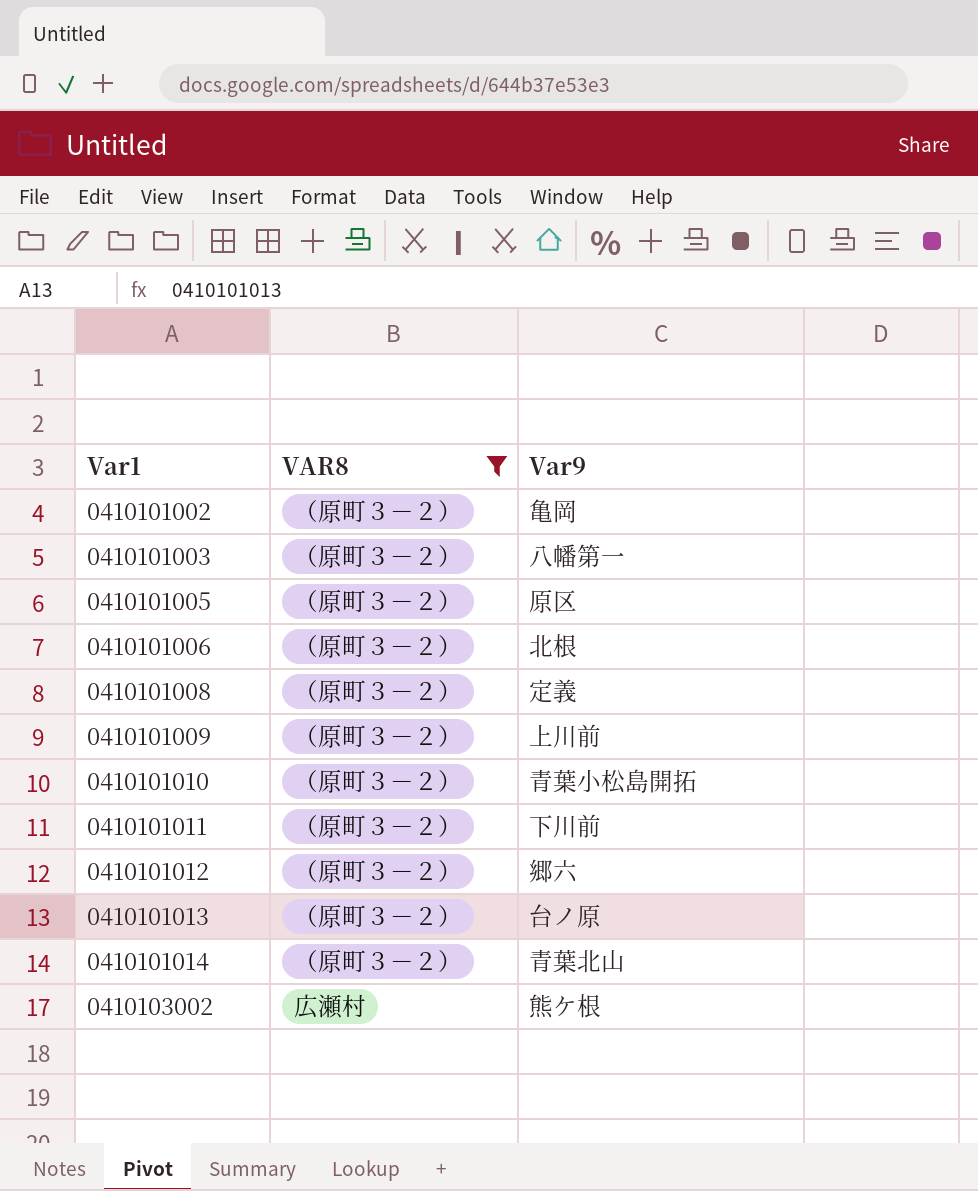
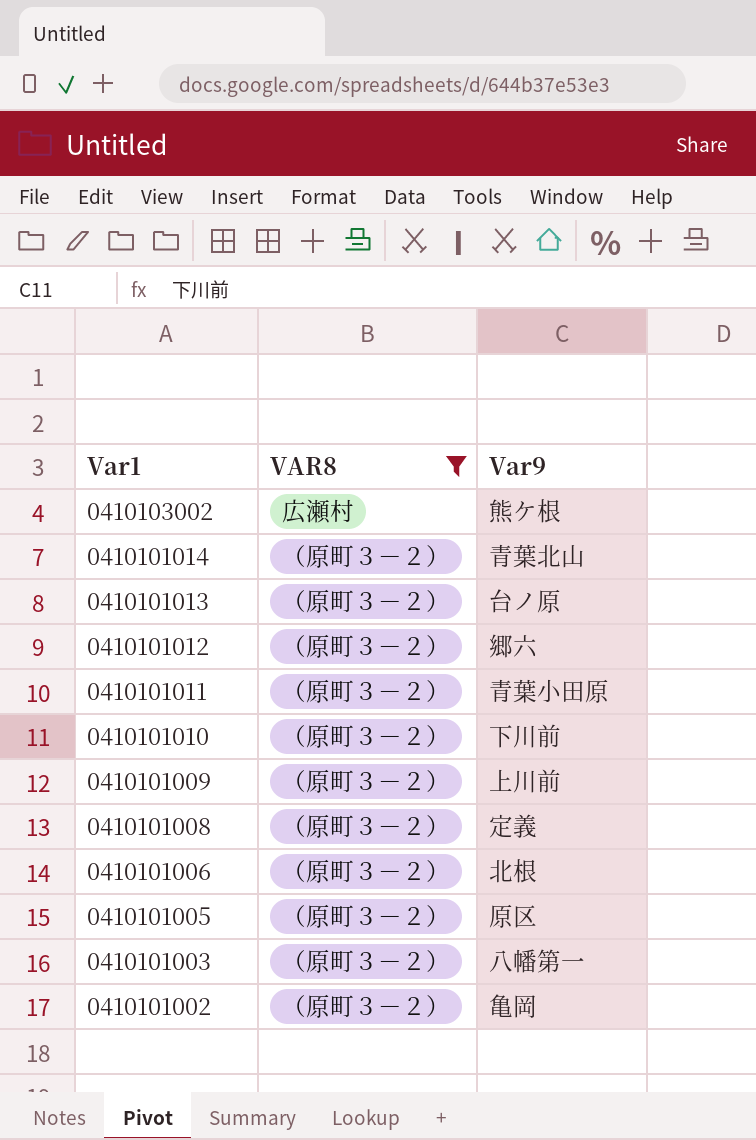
row order: Var1 ascending -> Var1 descending
0410101011 | Var9: 下川前 -> 青葉小田原
0410101010 | Var9: 青葉小松島開拓 -> 下川前

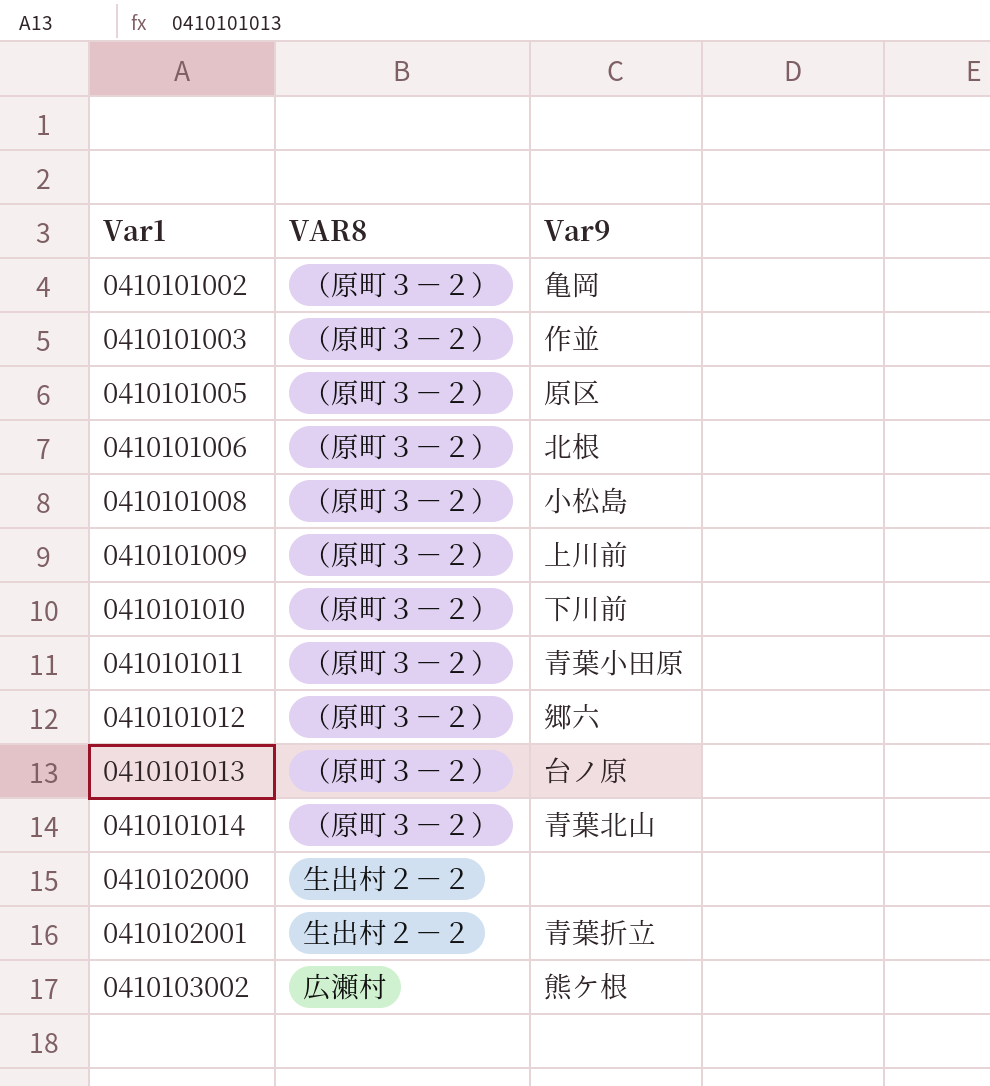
filter: VAR8 != 生出村２－２ -> none
row order: Var1 descending -> Var1 ascending
0410101003 | Var9: 八幡第一 -> 作並
0410101008 | Var9: 定義 -> 小松島

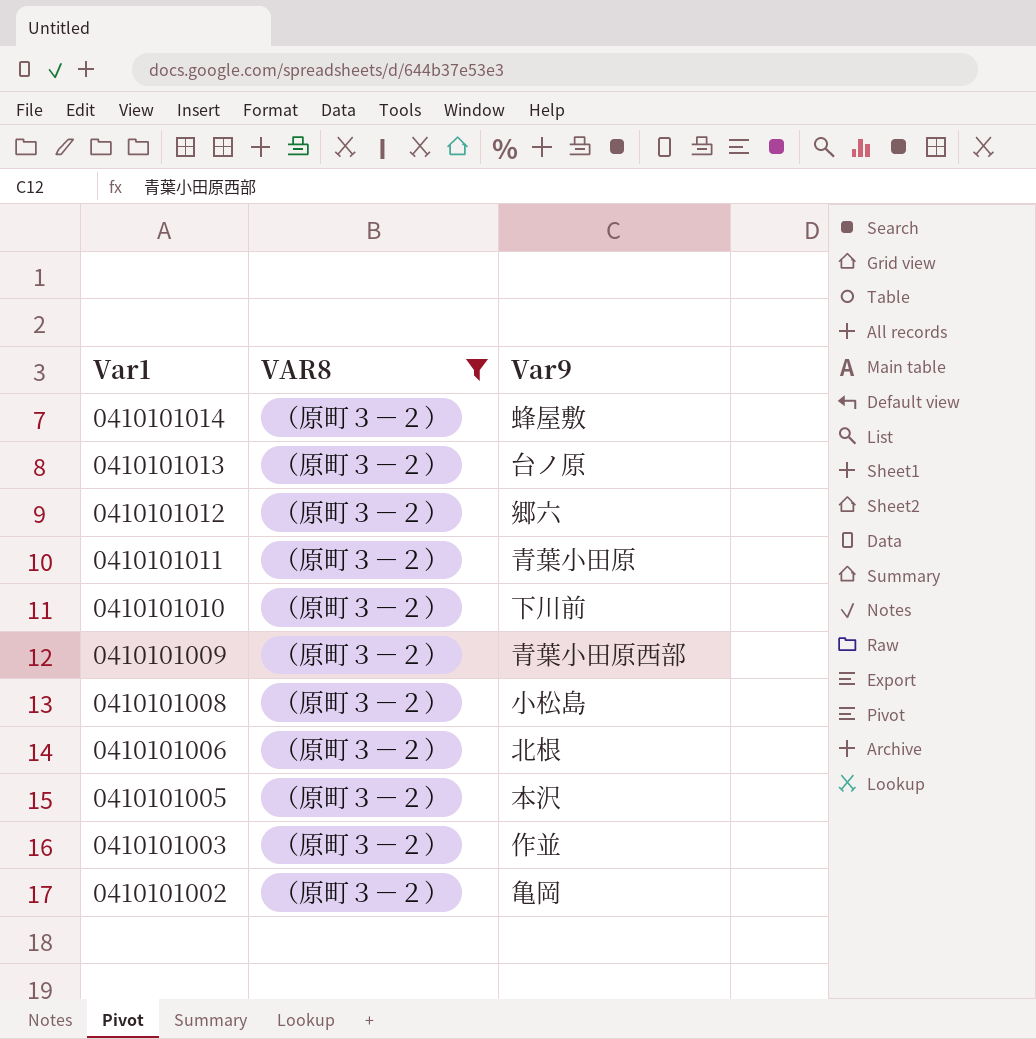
filter: none -> VAR8 = （原町３－２）
row order: Var1 ascending -> Var1 descending
0410101014 | Var9: 青葉北山 -> 蜂屋敷
0410101009 | Var9: 上川前 -> 青葉小田原西部
0410101005 | Var9: 原区 -> 本沢

